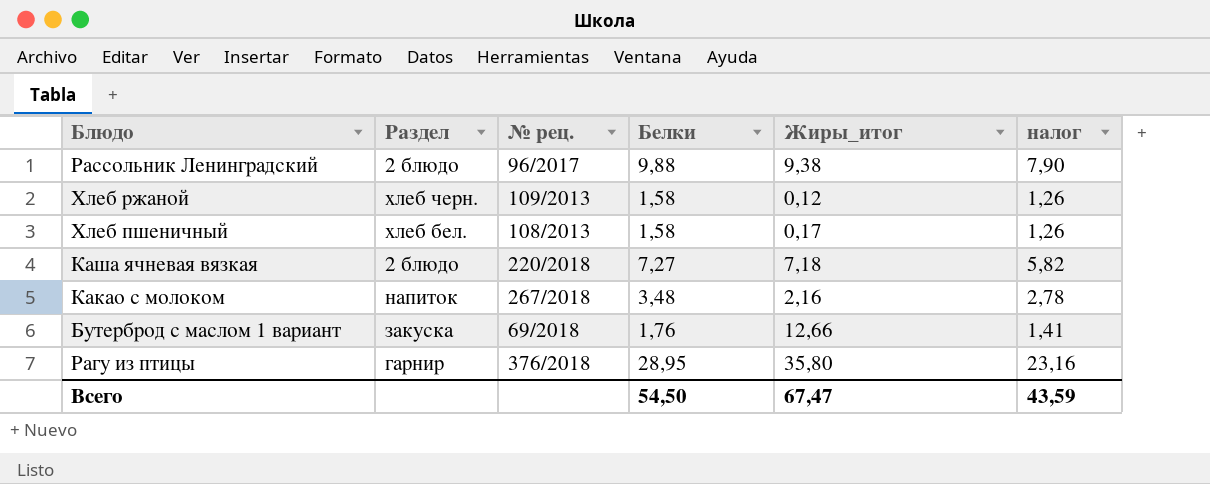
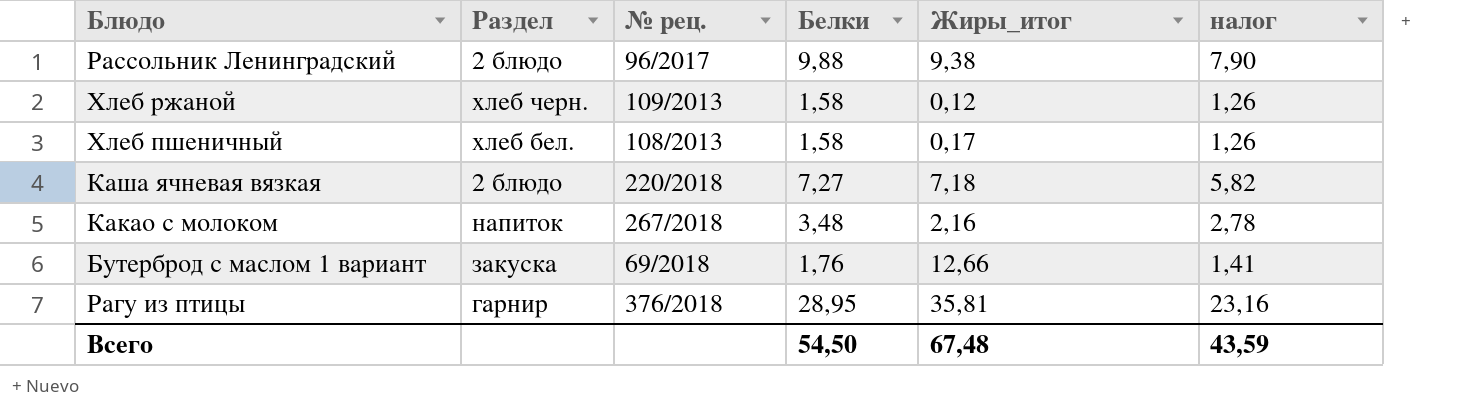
Рагу из птицы | Жиры_итог: 35,80 -> 35,81
Всего | Жиры_итог: 67,47 -> 67,48

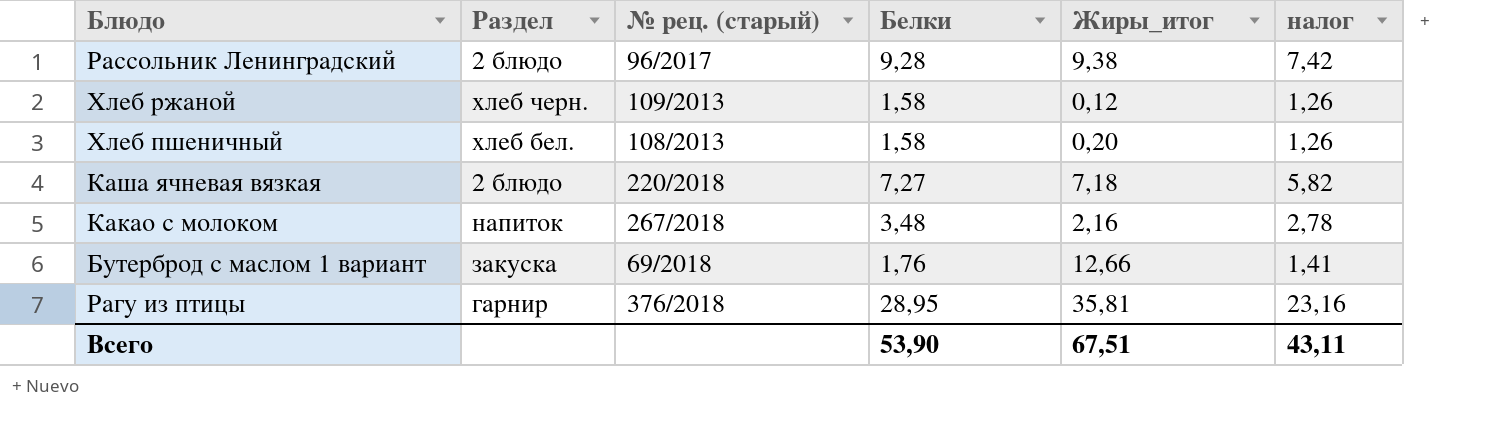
column name: № рец. -> № рец. (старый)
Рассольник Ленинградский | Белки: 9,88 -> 9,28
Рассольник Ленинградский | налог: 7,90 -> 7,42
Хлеб пшеничный | Жиры_итог: 0,17 -> 0,20
Всего | Белки: 54,50 -> 53,90
Всего | Жиры_итог: 67,48 -> 67,51
Всего | налог: 43,59 -> 43,11

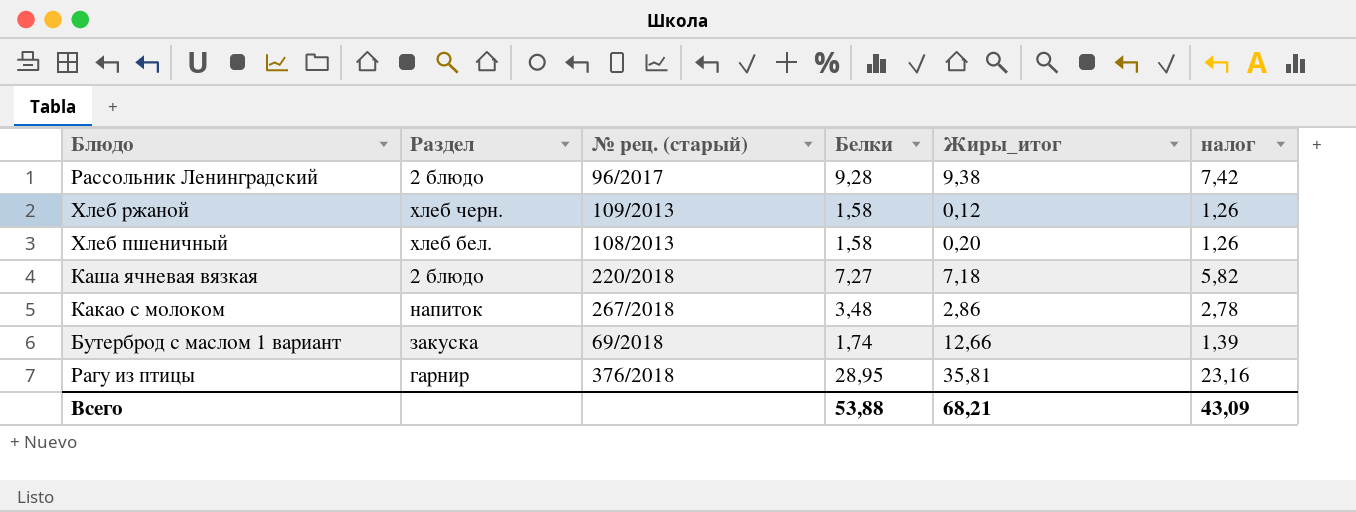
Какао с молоком | Жиры_итог: 2,16 -> 2,86
Бутерброд с маслом 1 вариант | Белки: 1,76 -> 1,74
Бутерброд с маслом 1 вариант | налог: 1,41 -> 1,39
Всего | Белки: 53,90 -> 53,88
Всего | Жиры_итог: 67,51 -> 68,21
Всего | налог: 43,11 -> 43,09

